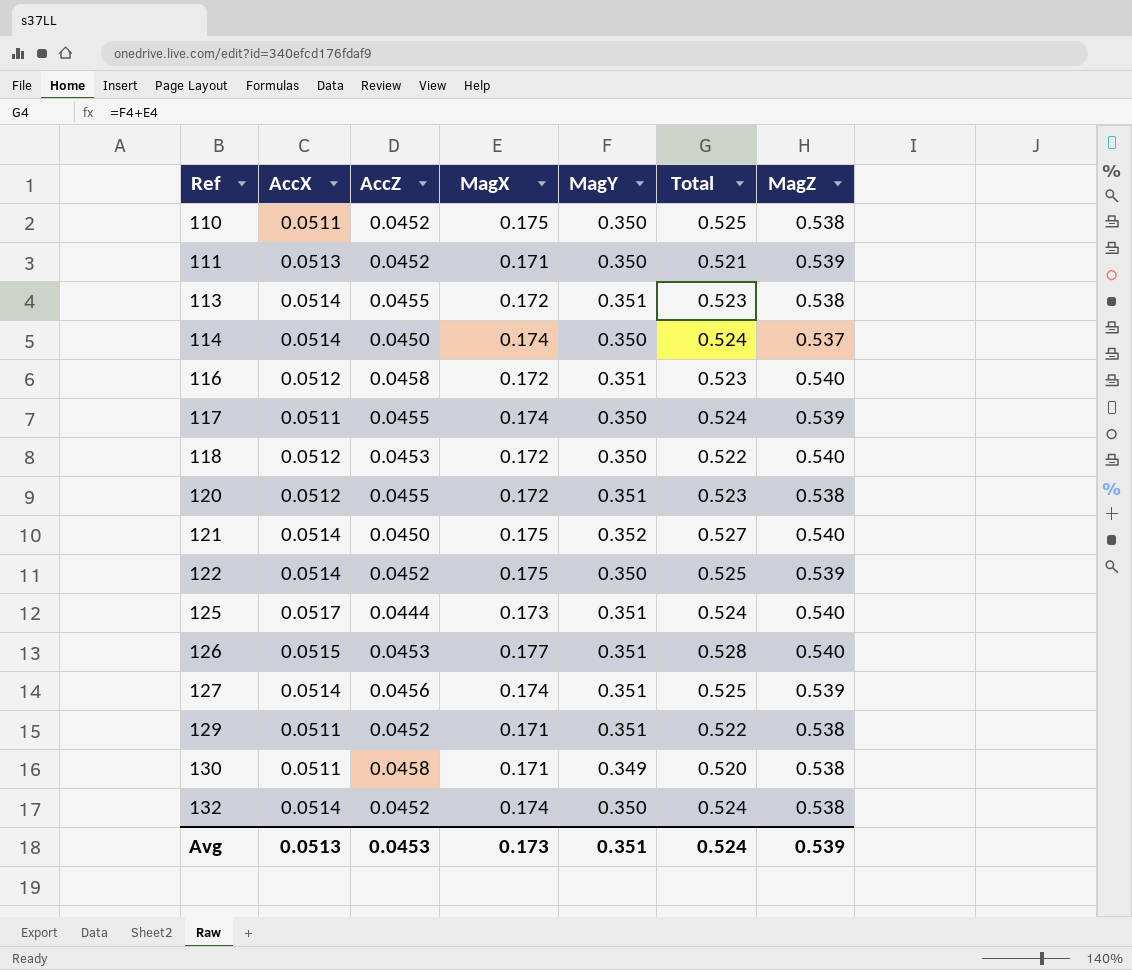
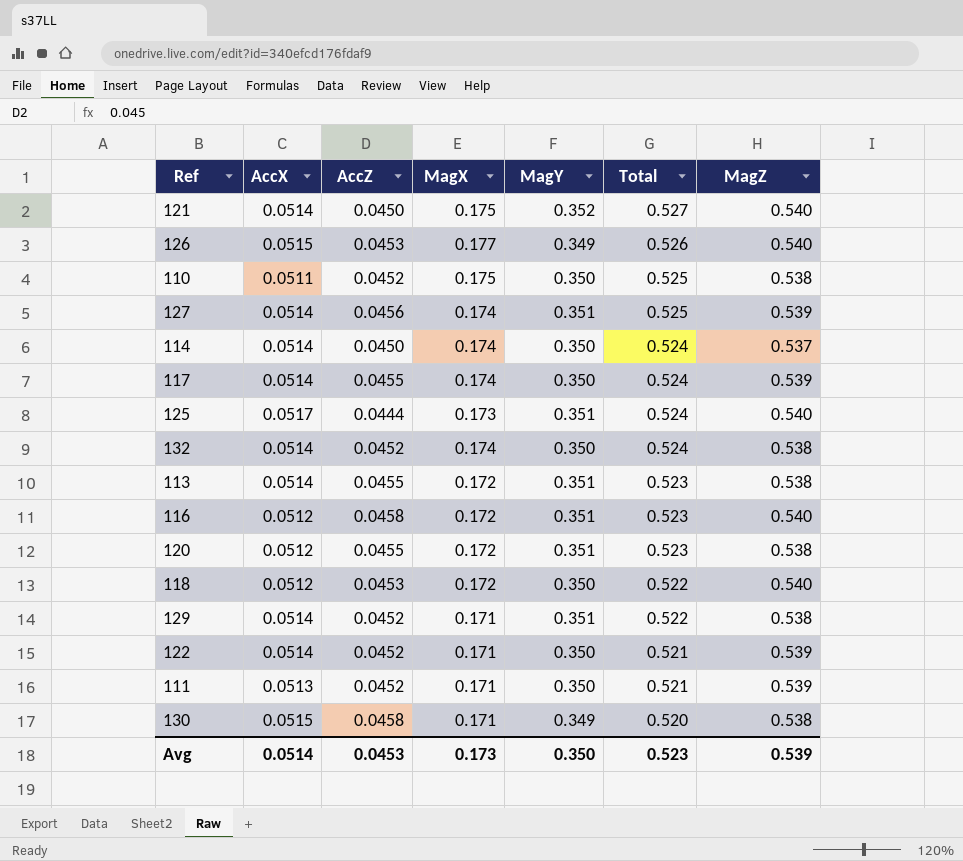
row order: Ref ascending -> Total descending
126 | MagY: 0.351 -> 0.349
126 | Total: 0.528 -> 0.526
117 | AccX: 0.0511 -> 0.0514
129 | AccX: 0.0511 -> 0.0514
122 | MagX: 0.175 -> 0.171
122 | Total: 0.525 -> 0.521
130 | AccX: 0.0511 -> 0.0515
Avg | AccX: 0.0513 -> 0.0514
Avg | MagY: 0.351 -> 0.350
Avg | Total: 0.524 -> 0.523

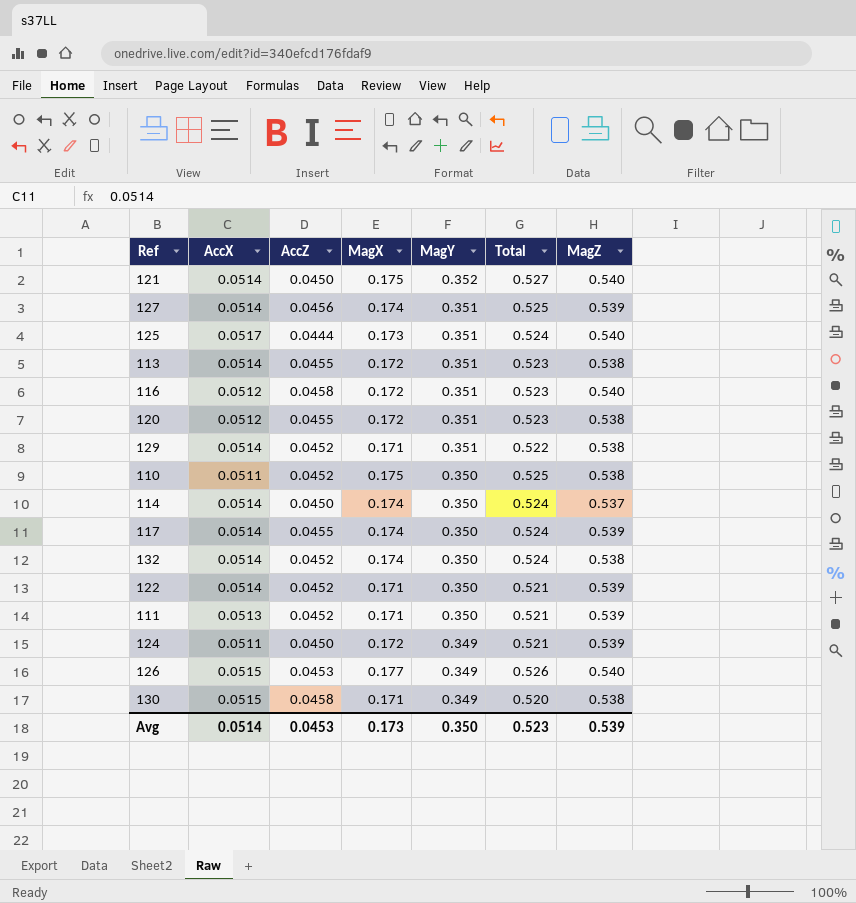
row order: Total descending -> MagY descending
row 118: 0.0512 | 0.0453 | 0.172 | 0.350 | 0.522 | 0.540 -> none
row 124: none -> 0.0511 | 0.0450 | 0.172 | 0.349 | 0.521 | 0.539

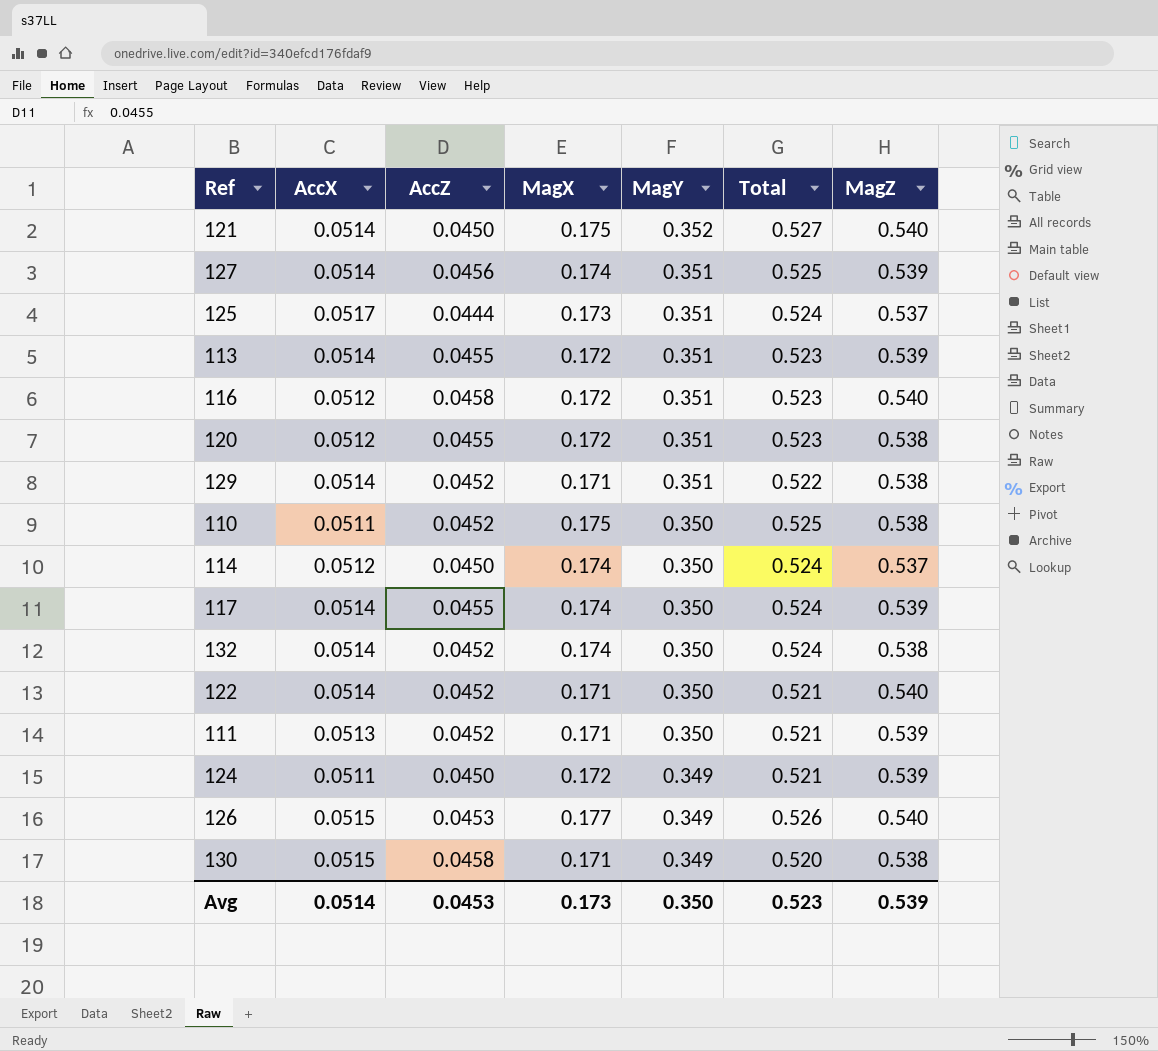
125 | MagZ: 0.540 -> 0.537
113 | MagZ: 0.538 -> 0.539
114 | AccX: 0.0514 -> 0.0512
122 | MagZ: 0.539 -> 0.540

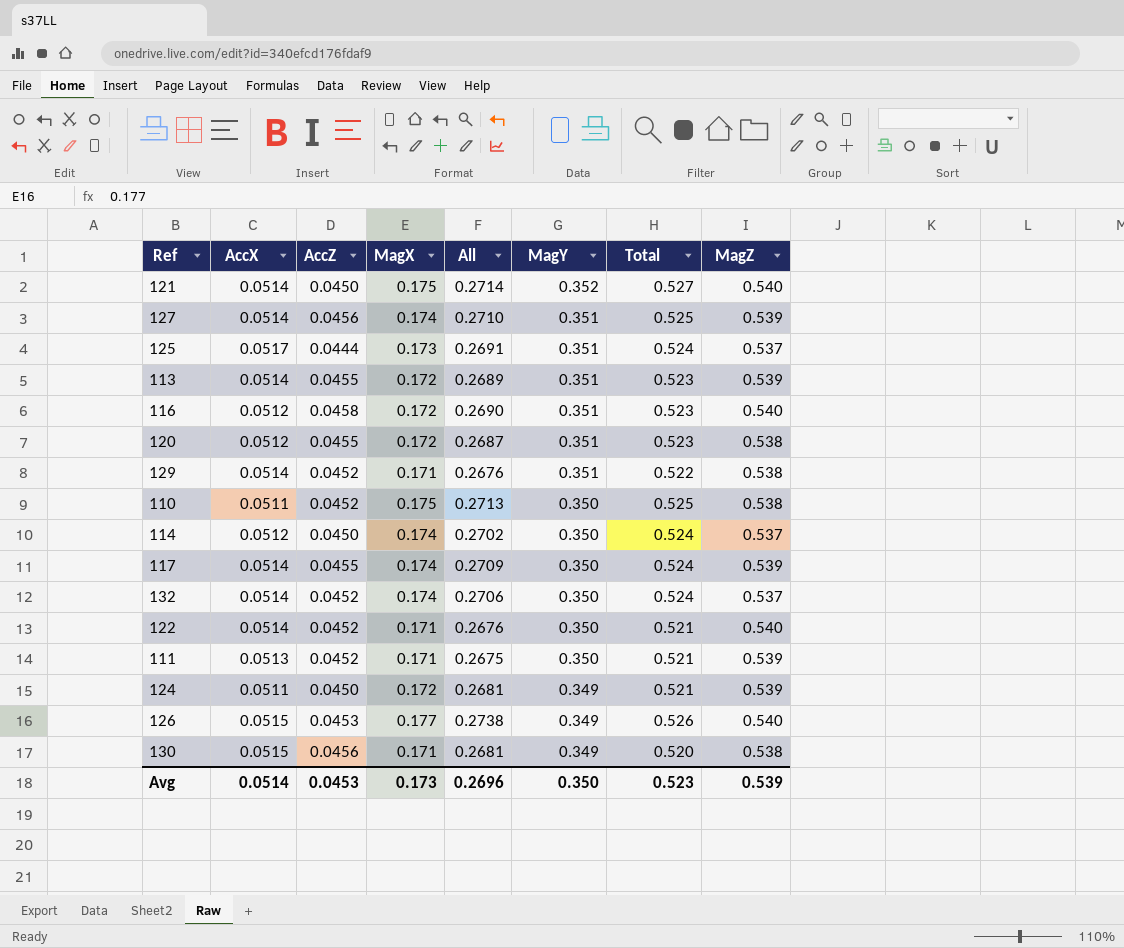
column All | formula: none -> [AccX] + [AccZ] + [MagX]
132 | MagZ: 0.538 -> 0.537
130 | AccZ: 0.0458 -> 0.0456

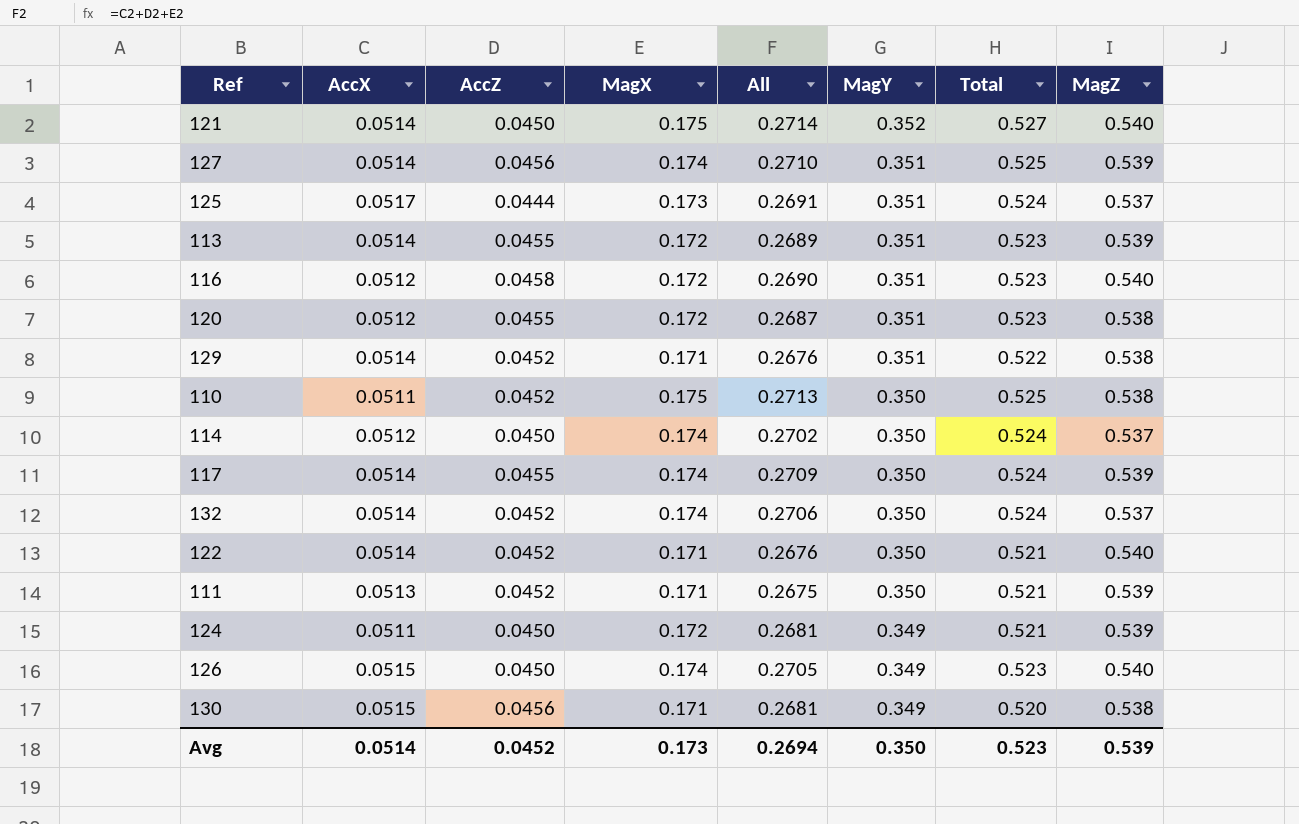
126 | AccZ: 0.0453 -> 0.0450
126 | MagX: 0.177 -> 0.174
126 | All: 0.2738 -> 0.2705
126 | Total: 0.526 -> 0.523
Avg | AccZ: 0.0453 -> 0.0452
Avg | All: 0.2696 -> 0.2694

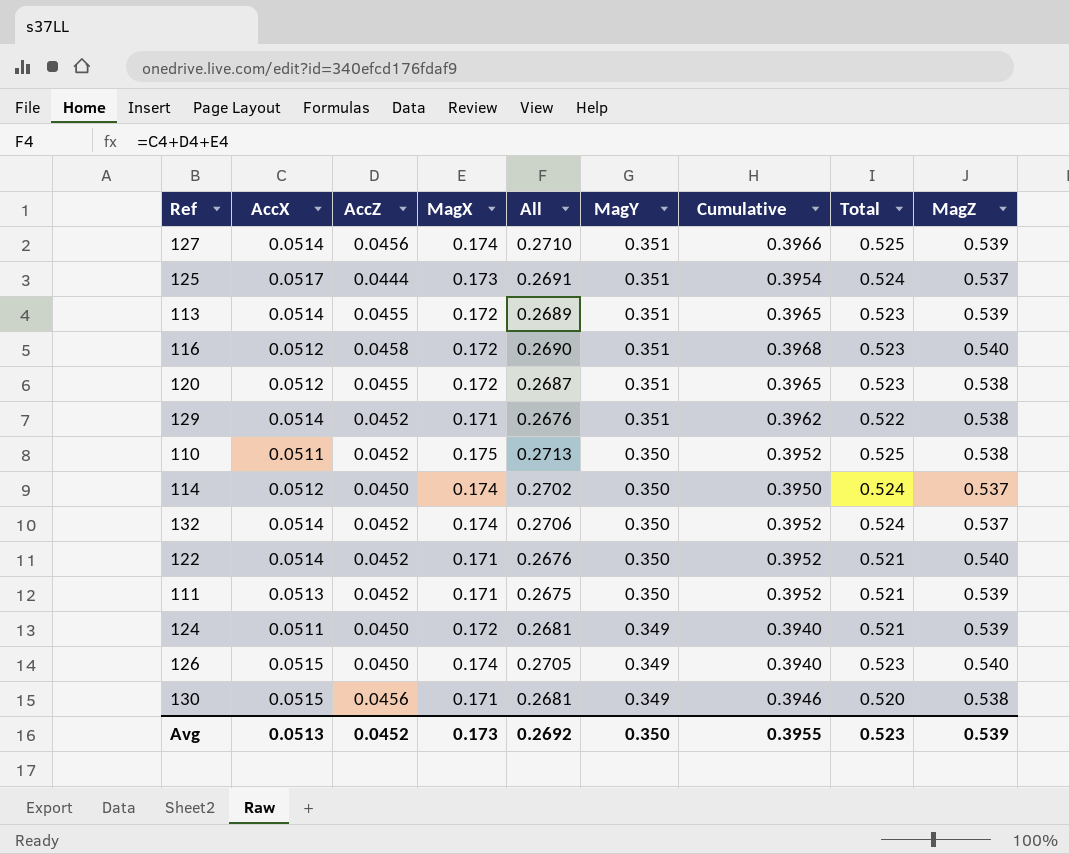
column Cumulative | formula: none -> [AccZ] + [MagY]
row 121: 0.0514 | 0.0450 | 0.175 | 0.2714 | 0.352 | 0.527 | 0.540 -> none
row 117: 0.0514 | 0.0455 | 0.174 | 0.2709 | 0.350 | 0.524 | 0.539 -> none
Avg | AccX: 0.0514 -> 0.0513
Avg | All: 0.2694 -> 0.2692

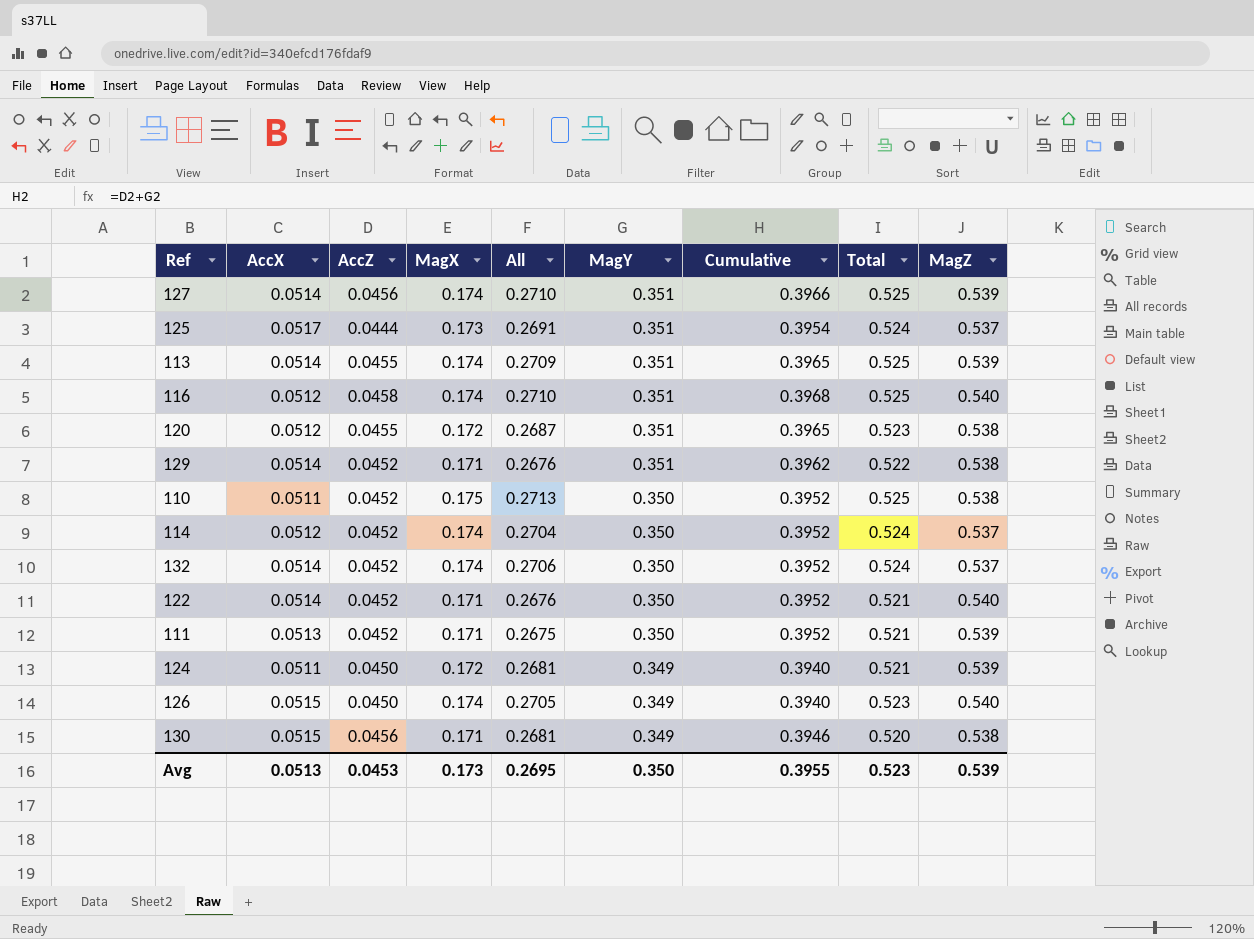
113 | MagX: 0.172 -> 0.174
113 | All: 0.2689 -> 0.2709
113 | Total: 0.523 -> 0.525
116 | MagX: 0.172 -> 0.174
116 | All: 0.2690 -> 0.2710
116 | Total: 0.523 -> 0.525
114 | AccZ: 0.0450 -> 0.0452
114 | All: 0.2702 -> 0.2704
114 | Cumulative: 0.3950 -> 0.3952
Avg | AccZ: 0.0452 -> 0.0453
Avg | All: 0.2692 -> 0.2695

